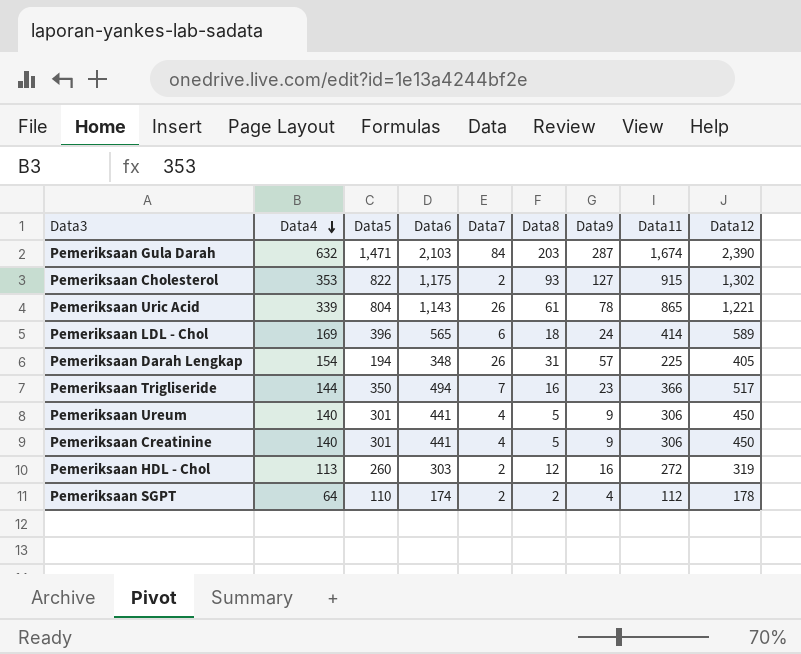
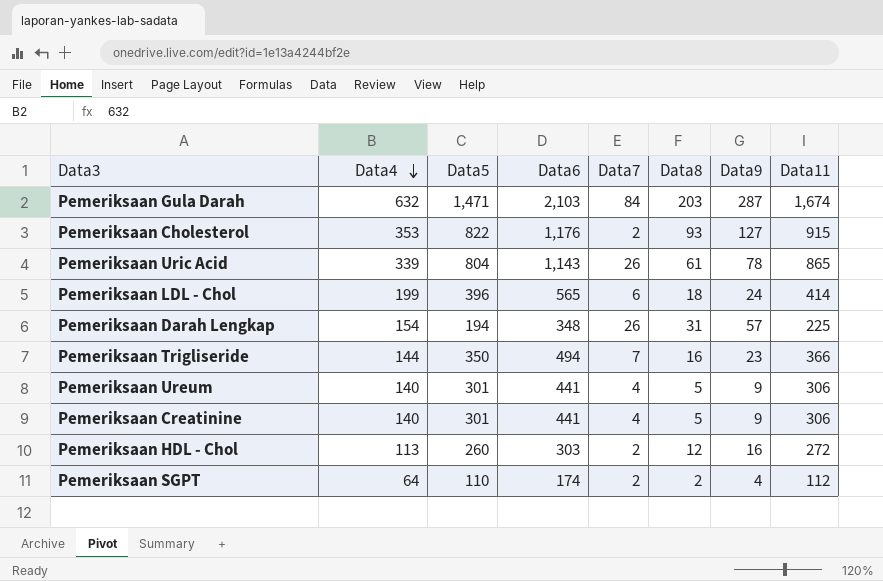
column Data12 | formula: [Data6] + [Data9] -> none
Pemeriksaan Cholesterol | Data6: 1,175 -> 1,176
Pemeriksaan LDL - Chol | Data4: 169 -> 199

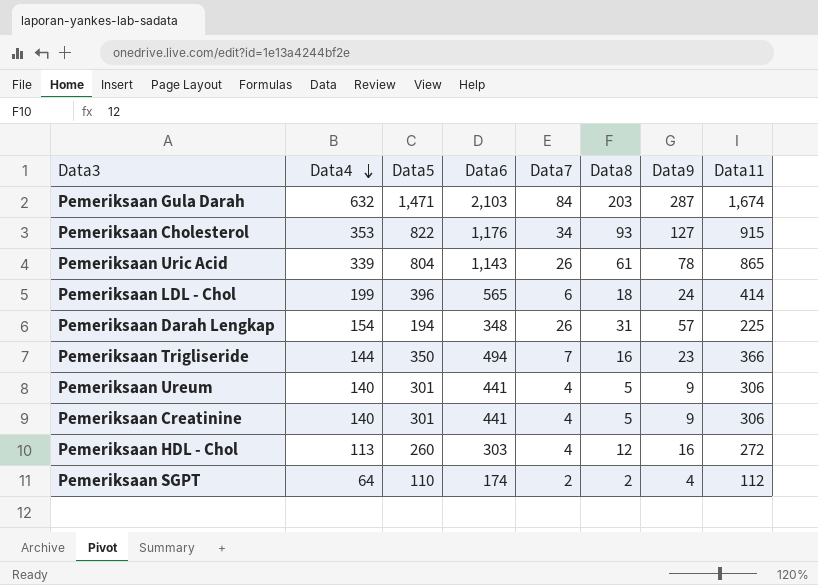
Pemeriksaan Cholesterol | Data7: 2 -> 34
Pemeriksaan HDL - Chol | Data7: 2 -> 4

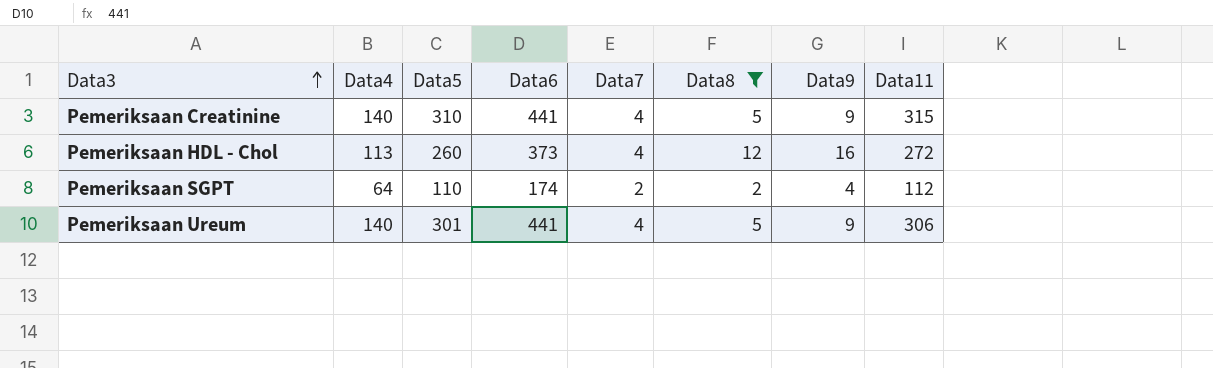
filter: none -> Data8 <= 12
row order: Data4 descending -> Data3 ascending
Pemeriksaan Creatinine | Data5: 301 -> 310
Pemeriksaan Creatinine | Data11: 306 -> 315
Pemeriksaan HDL - Chol | Data6: 303 -> 373

